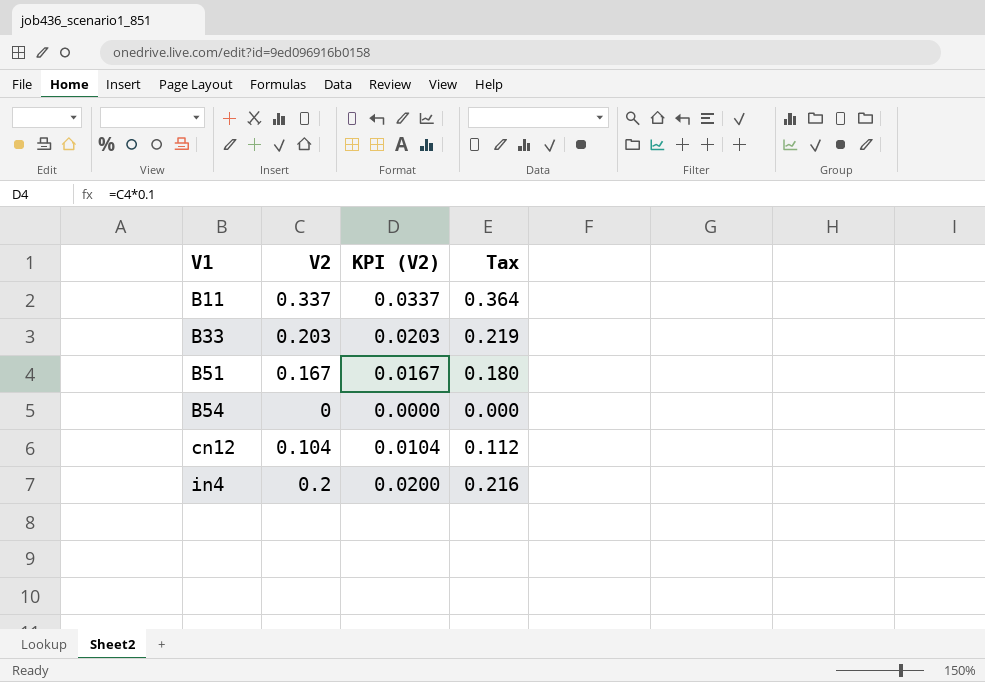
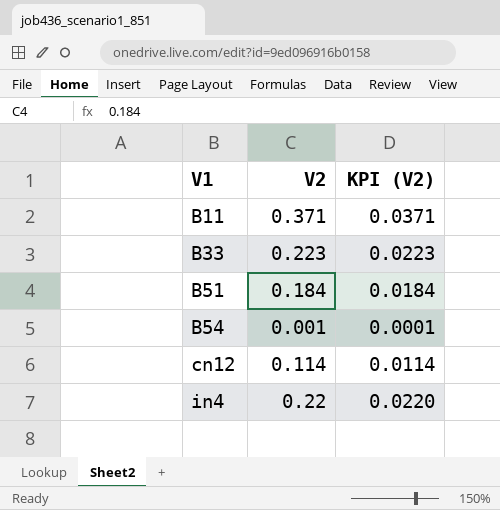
column Tax | formula: [V2] * 1.08 -> none
B11 | V2: 0.337 -> 0.371
B11 | KPI (V2): 0.0337 -> 0.0371
B33 | V2: 0.203 -> 0.223
B33 | KPI (V2): 0.0203 -> 0.0223
B51 | V2: 0.167 -> 0.184
B51 | KPI (V2): 0.0167 -> 0.0184
B54 | V2: 0 -> 0.001
B54 | KPI (V2): 0.0000 -> 0.0001
cn12 | V2: 0.104 -> 0.114
cn12 | KPI (V2): 0.0104 -> 0.0114
in4 | V2: 0.2 -> 0.22
in4 | KPI (V2): 0.0200 -> 0.0220

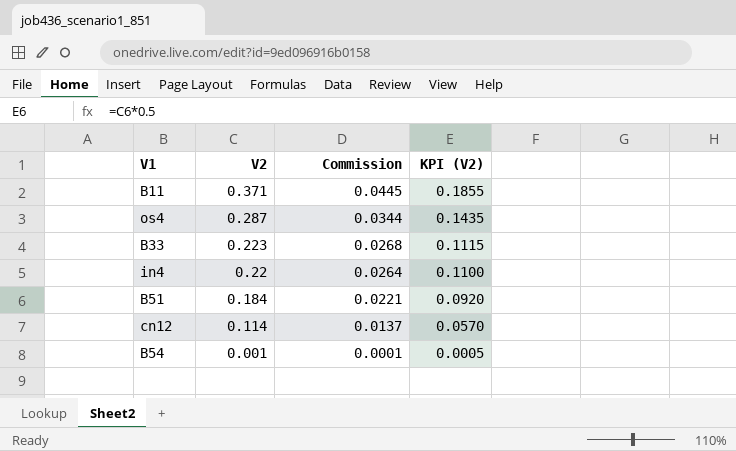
row order: V1 ascending -> V2 descending
column Commission | formula: none -> [V2] * 0.12
column KPI (V2) | formula: [V2] * 0.1 -> [V2] * 0.5
row os4: none -> 0.287 | 0.0344 | 0.1435

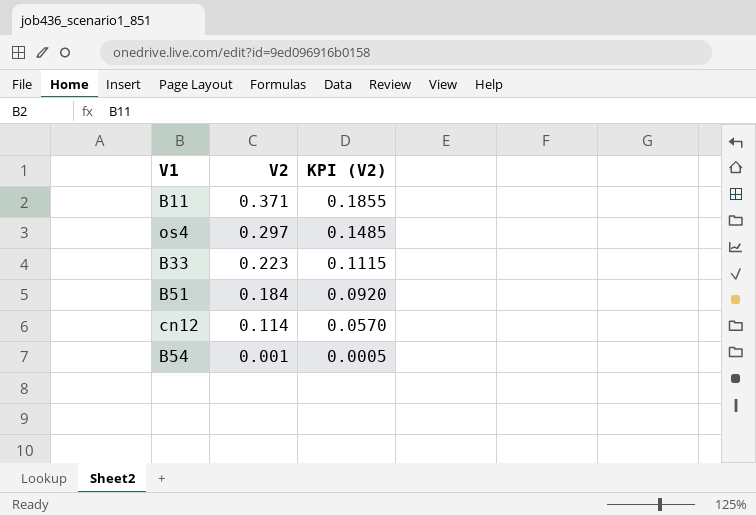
column Commission | formula: [V2] * 0.12 -> none
row in4: 0.22 | 0.0264 | 0.1100 -> none
os4 | V2: 0.287 -> 0.297
os4 | KPI (V2): 0.1435 -> 0.1485

